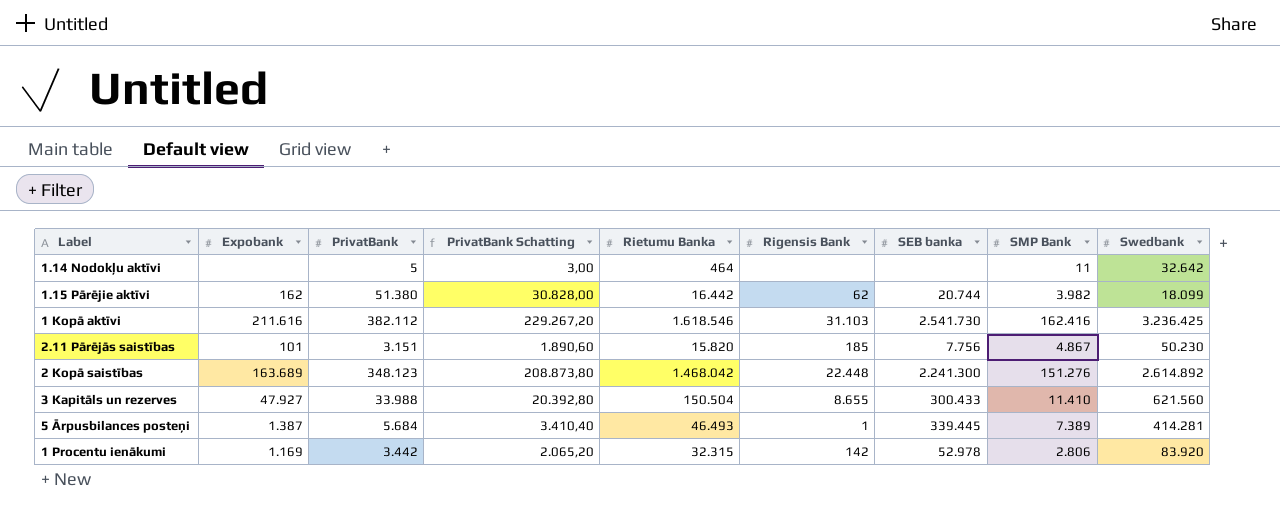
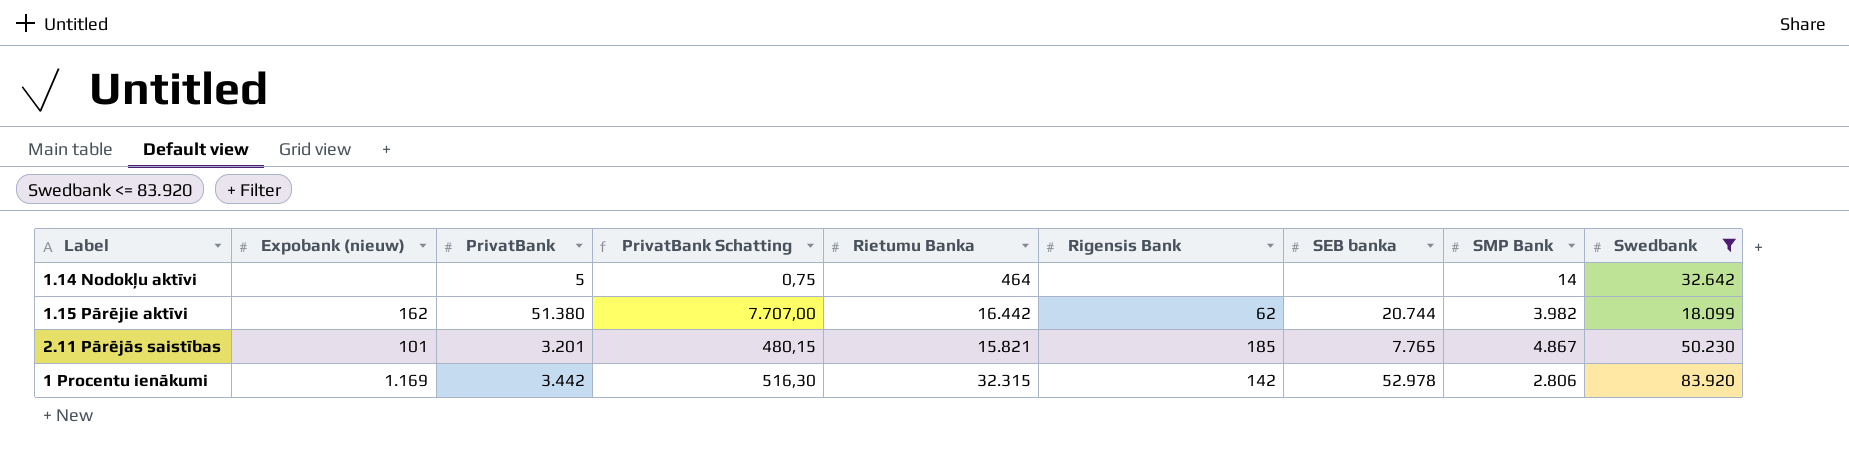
filter: none -> Swedbank <= 83.920
column name: Expobank -> Expobank (nieuw)
column PrivatBank Schatting | formula: [PrivatBank] * 0,6 -> [PrivatBank] * 0,15
1.14 Nodokļu aktīvi | SMP Bank: 11 -> 14
2.11 Pārējās saistības | PrivatBank: 3.151 -> 3.201
2.11 Pārējās saistības | Rietumu Banka: 15.820 -> 15.821
2.11 Pārējās saistības | SEB banka: 7.756 -> 7.765

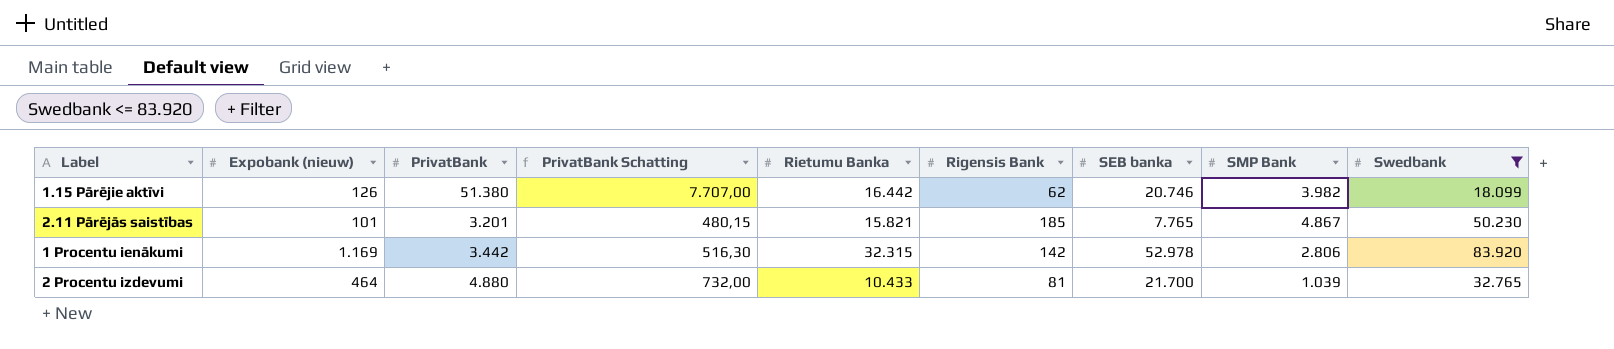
row 1.14 Nodokļu aktīvi: none | 5 | 0,75 | 464 | none | none | 14 | 32.642 -> none
1.15 Pārējie aktīvi | Expobank (nieuw): 162 -> 126
1.15 Pārējie aktīvi | SEB banka: 20.744 -> 20.746
row 2 Procentu izdevumi: none -> 464 | 4.880 | 732,00 | 10.433 | 81 | 21.700 | 1.039 | 32.765

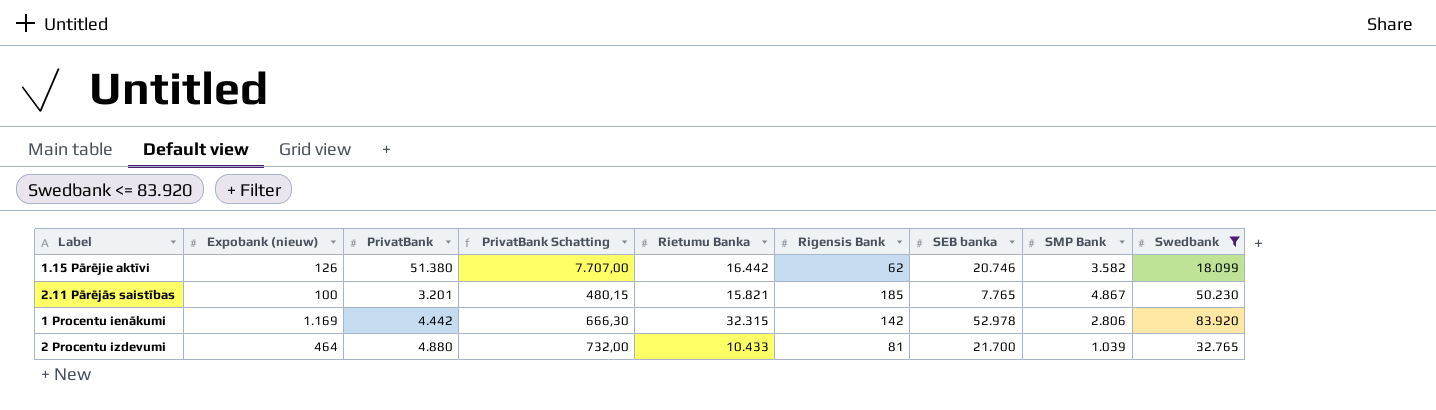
1.15 Pārējie aktīvi | SMP Bank: 3.982 -> 3.582
2.11 Pārējās saistības | Expobank (nieuw): 101 -> 100
1 Procentu ienākumi | PrivatBank: 3.442 -> 4.442
1 Procentu ienākumi | PrivatBank Schatting: 516,30 -> 666,30

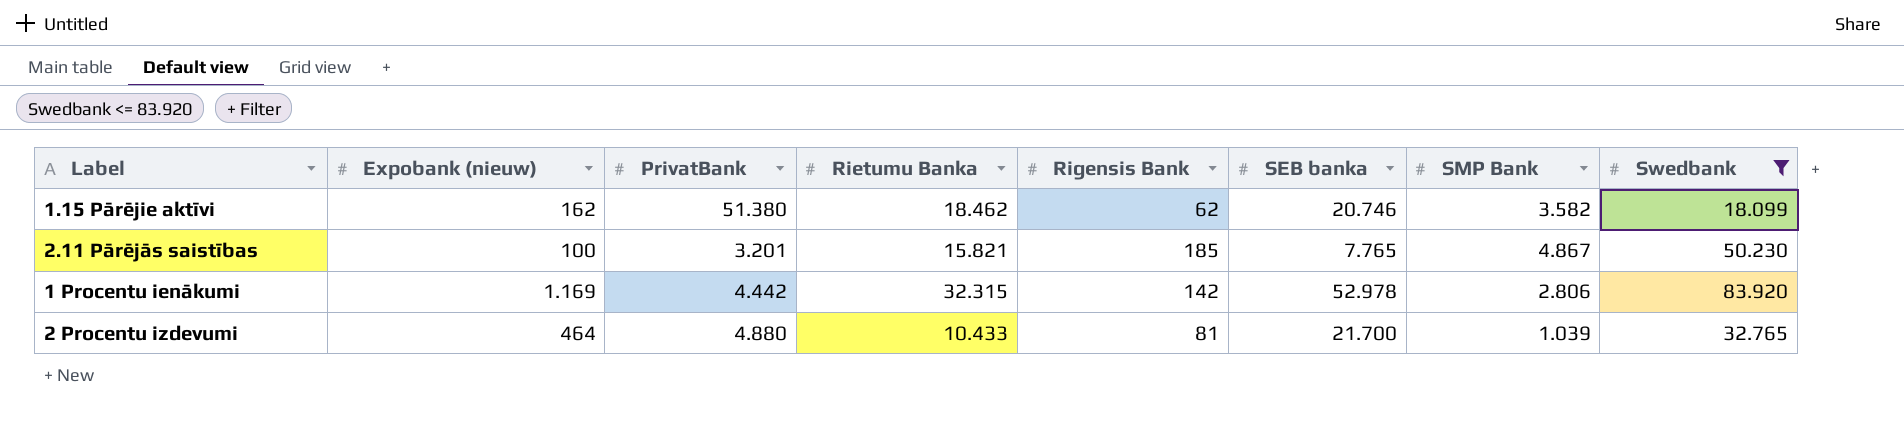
column PrivatBank Schatting | formula: [PrivatBank] * 0,15 -> none
1.15 Pārējie aktīvi | Expobank (nieuw): 126 -> 162
1.15 Pārējie aktīvi | Rietumu Banka: 16.442 -> 18.462

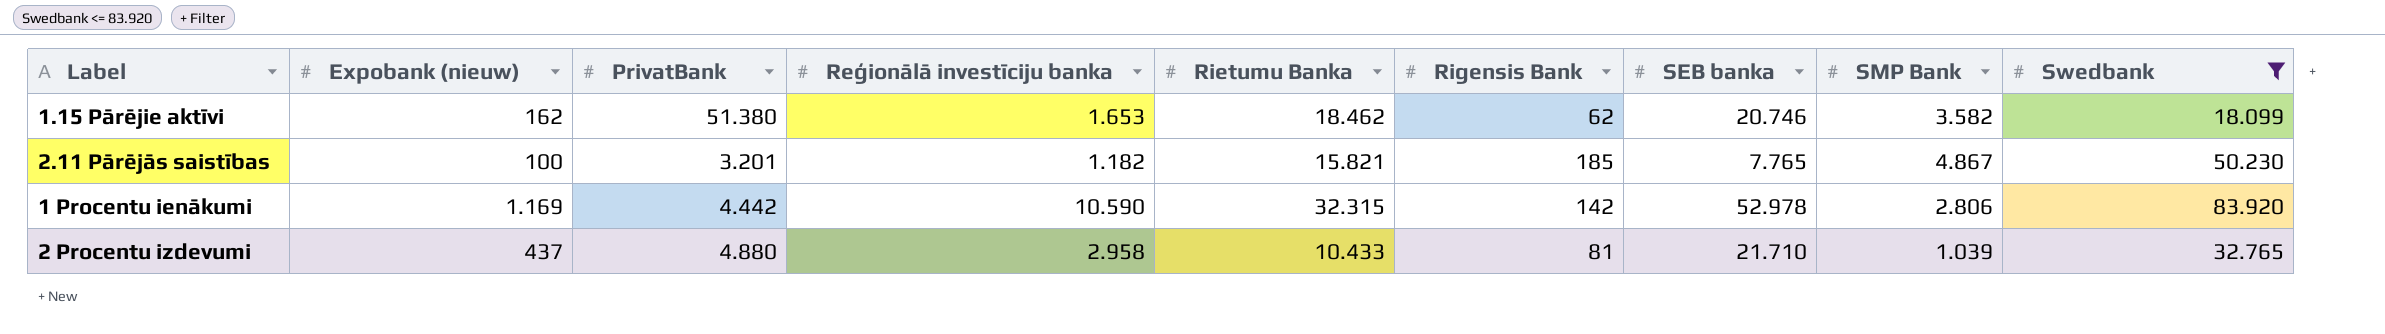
column Reģionālā investīciju banka | position: none -> 4
2 Procentu izdevumi | Expobank (nieuw): 464 -> 437
2 Procentu izdevumi | SEB banka: 21.700 -> 21.710

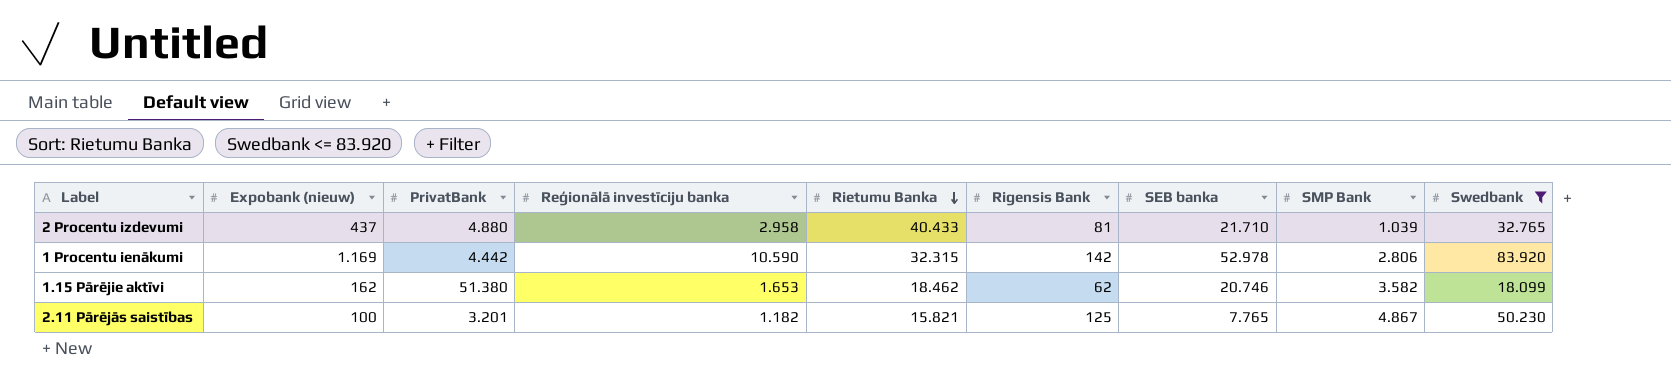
row order: none -> Rietumu Banka descending
2 Procentu izdevumi | Rietumu Banka: 10.433 -> 40.433
2.11 Pārējās saistības | Rigensis Bank: 185 -> 125

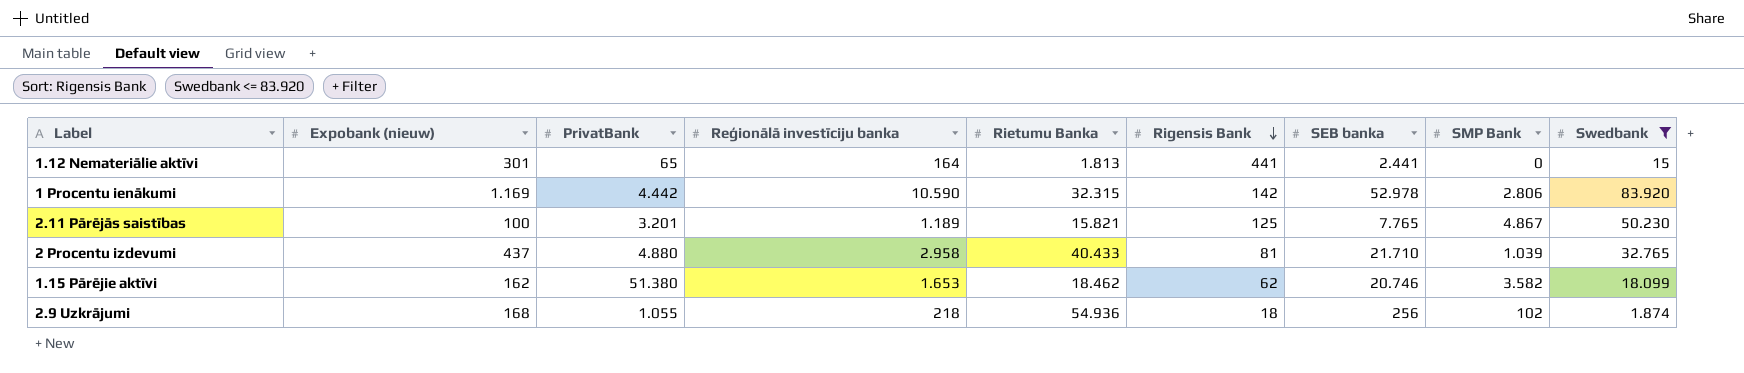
row order: Rietumu Banka descending -> Rigensis Bank descending
row 1.12 Nemateriālie aktīvi: none -> 301 | 65 | 164 | 1.813 | 441 | 2.441 | 0 | 15
2.11 Pārējās saistības | Reģionālā investīciju banka: 1.182 -> 1.189
row 2.9 Uzkrājumi: none -> 168 | 1.055 | 218 | 54.936 | 18 | 256 | 102 | 1.874

